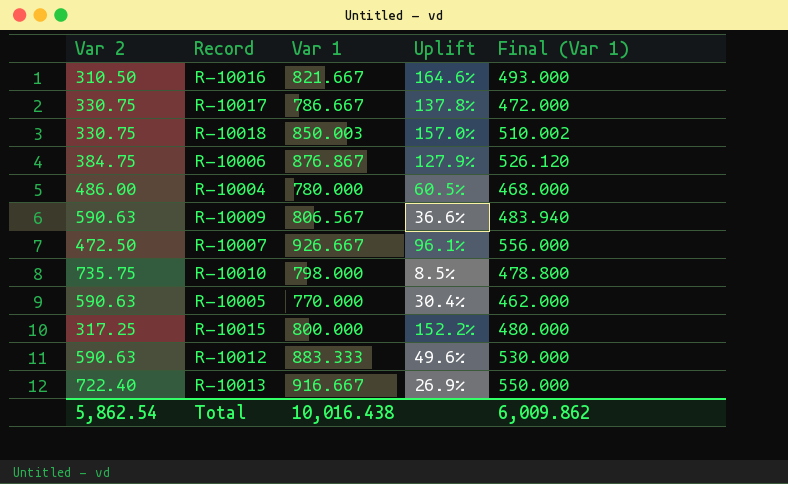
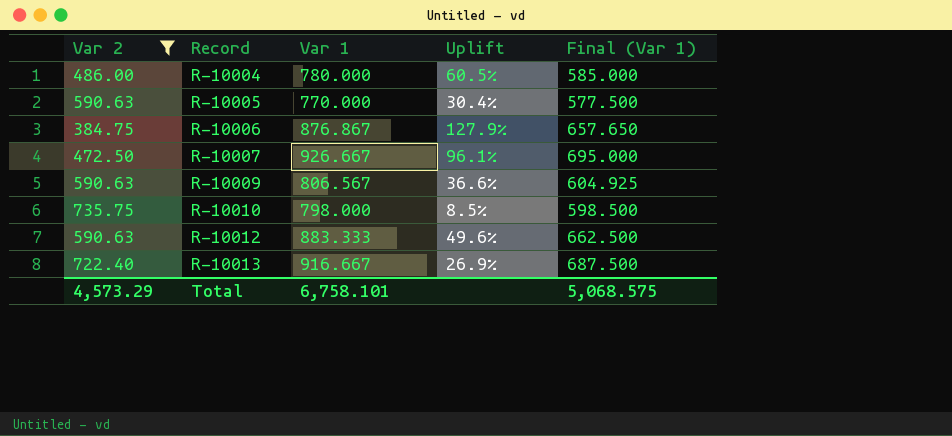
filter: none -> Var 2 >= 384.75
row order: none -> Record ascending
column Final (Var 1) | formula: [Var 1] * 0.6 -> [Var 1] * 0.75
Total | Var 2: 5,862.54 -> 4,573.29
Total | Var 1: 10,016.438 -> 6,758.101
Total | Final (Var 1): 6,009.862 -> 5,068.575

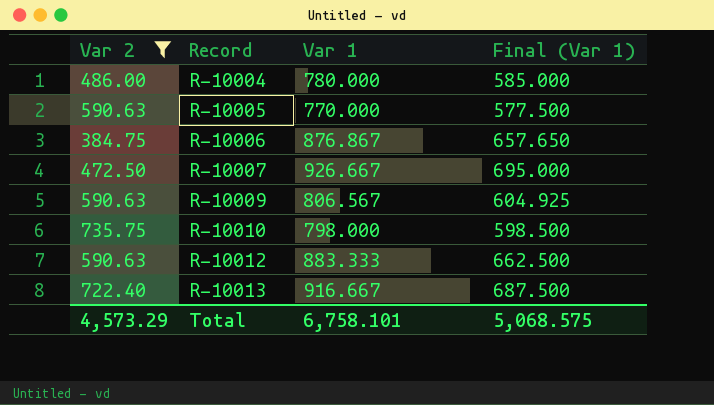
column Uplift | formula: ([Var 1] - [Var 2]) / [Var 2] -> none

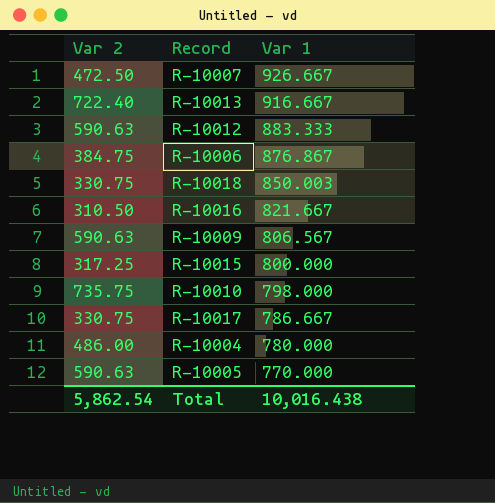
filter: Var 2 >= 384.75 -> none
row order: Record ascending -> Var 1 descending
column Final (Var 1) | formula: [Var 1] * 0.75 -> none
Total | Var 2: 4,573.29 -> 5,862.54
Total | Var 1: 6,758.101 -> 10,016.438

